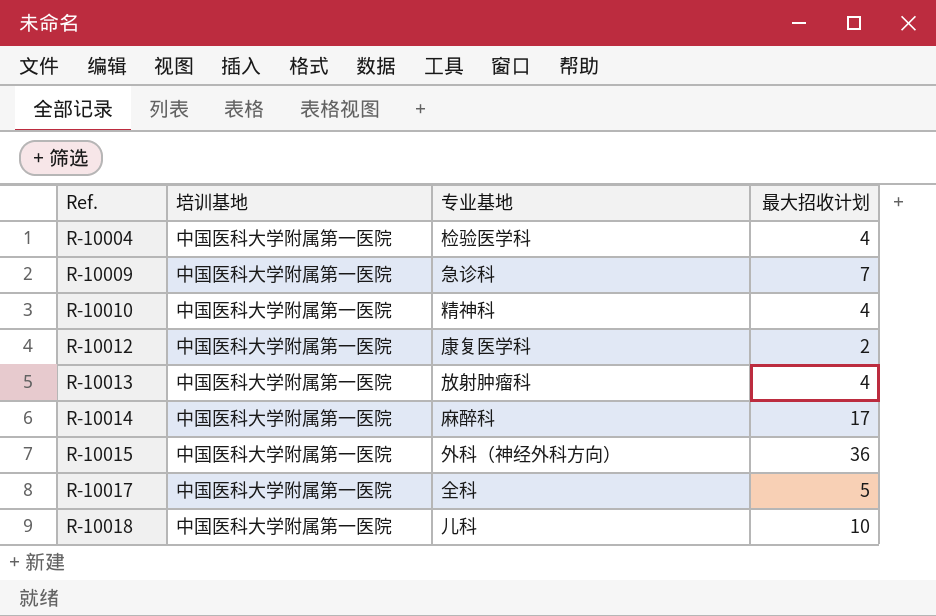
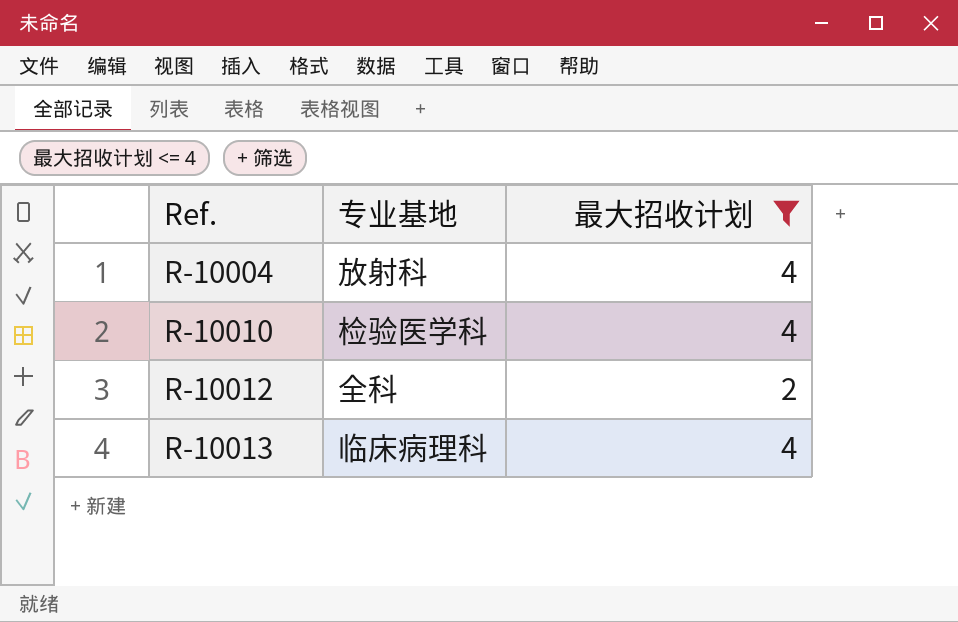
filter: none -> 最大招收计划 <= 4
column 培训基地 | position: 2 -> none
R-10004 | 专业基地: 检验医学科 -> 放射科
R-10010 | 专业基地: 精神科 -> 检验医学科
R-10012 | 专业基地: 康复医学科 -> 全科
R-10013 | 专业基地: 放射肿瘤科 -> 临床病理科

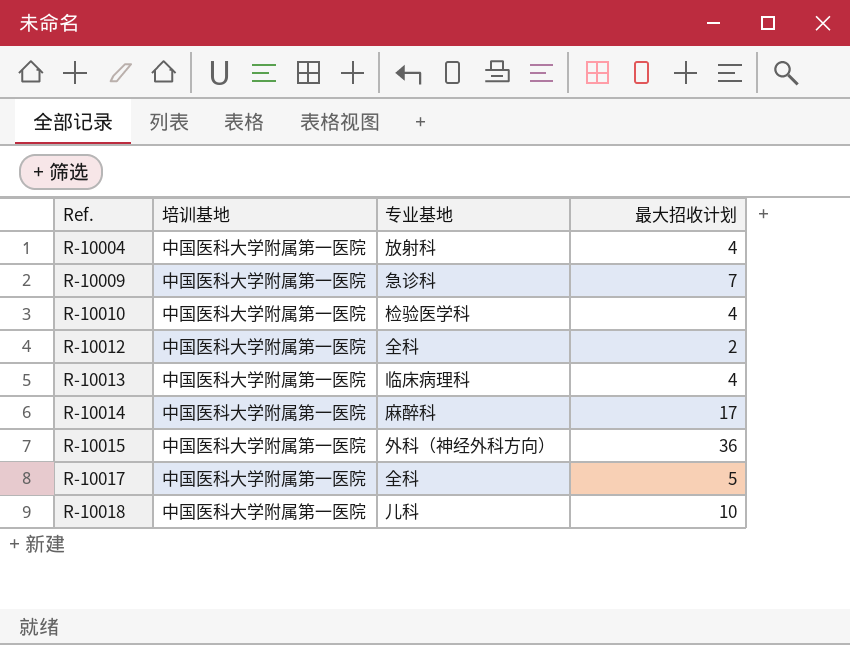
filter: 最大招收计划 <= 4 -> none
column 培训基地 | position: none -> 2

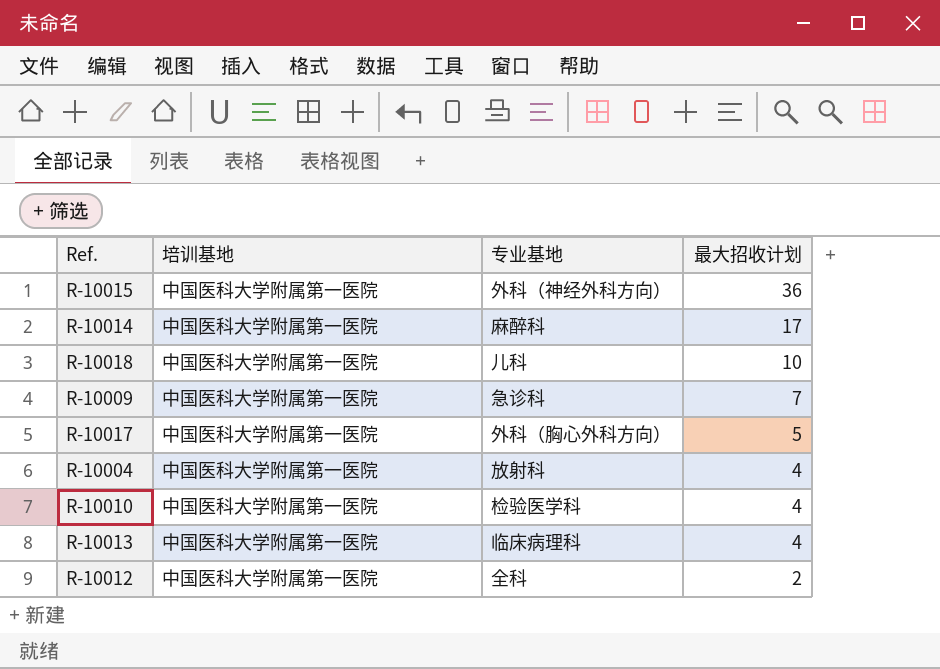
row order: Ref. ascending -> 最大招收计划 descending
R-10017 | 专业基地: 全科 -> 外科（胸心外科方向）

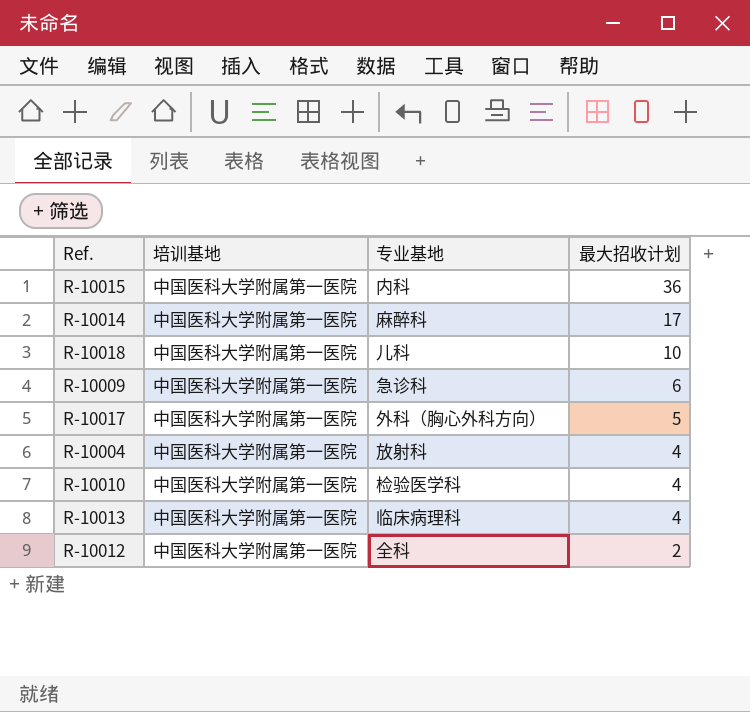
R-10015 | 专业基地: 外科（神经外科方向） -> 内科
R-10009 | 最大招收计划: 7 -> 6

